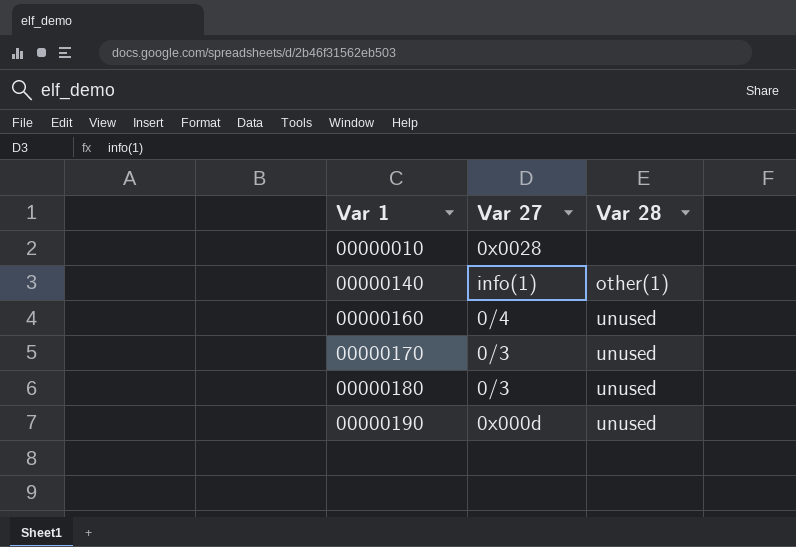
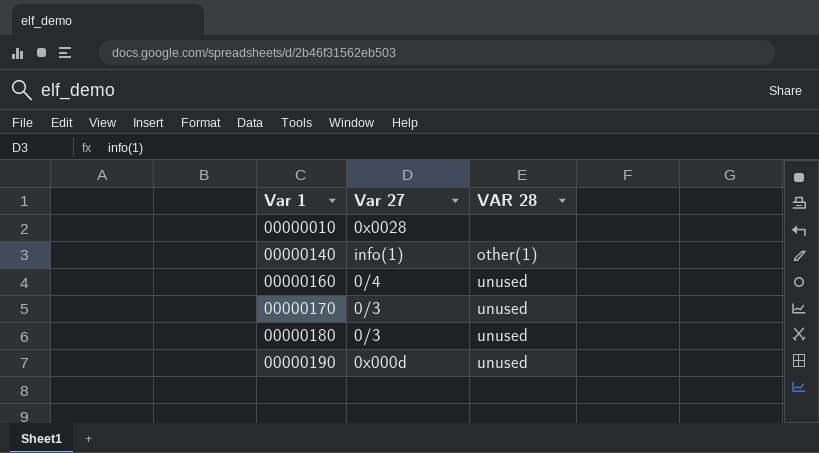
column name: Var 28 -> VAR 28

